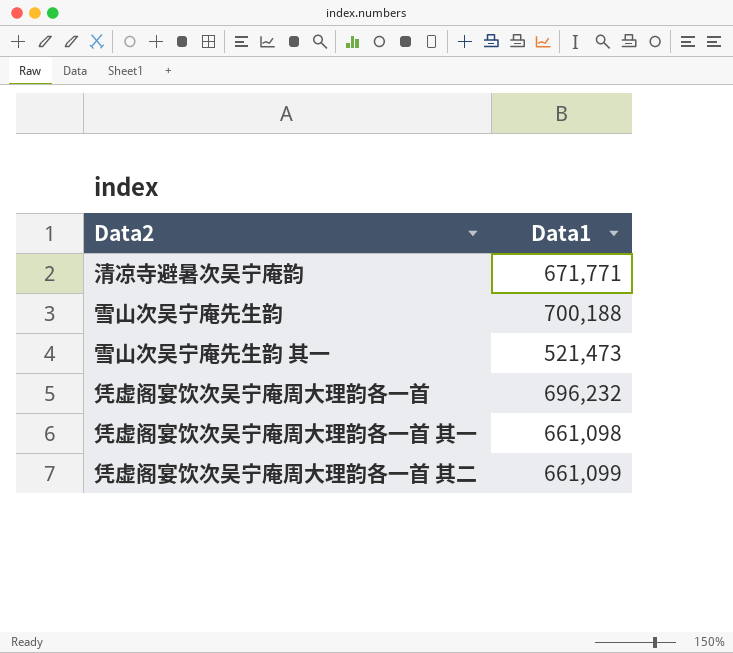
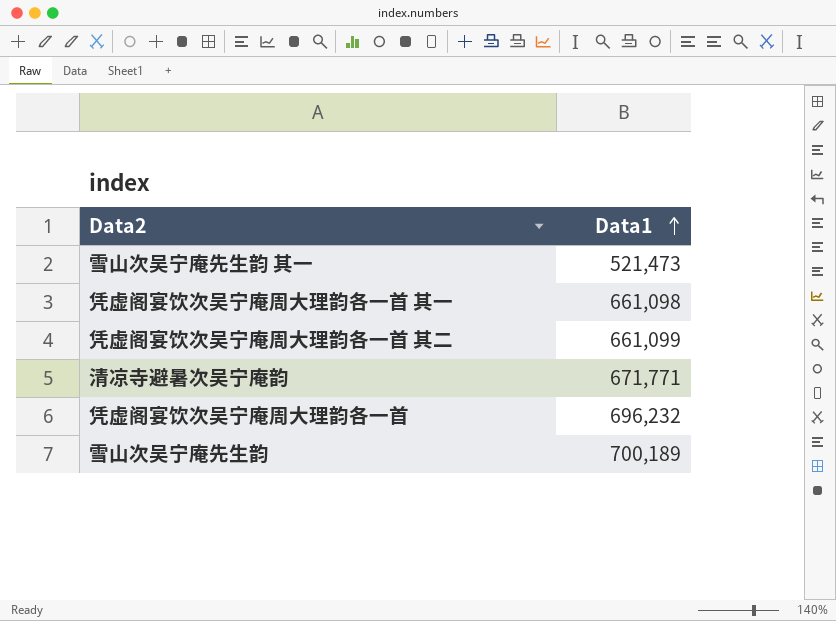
row order: none -> Data1 ascending
雪山次吴宁庵先生韵 | Data1: 700,188 -> 700,189

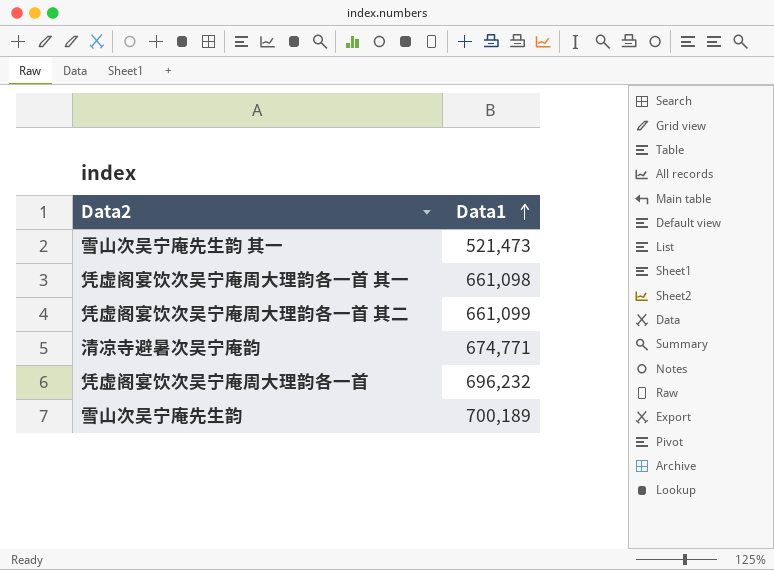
清凉寺避暑次吴宁庵韵 | Data1: 671,771 -> 674,771

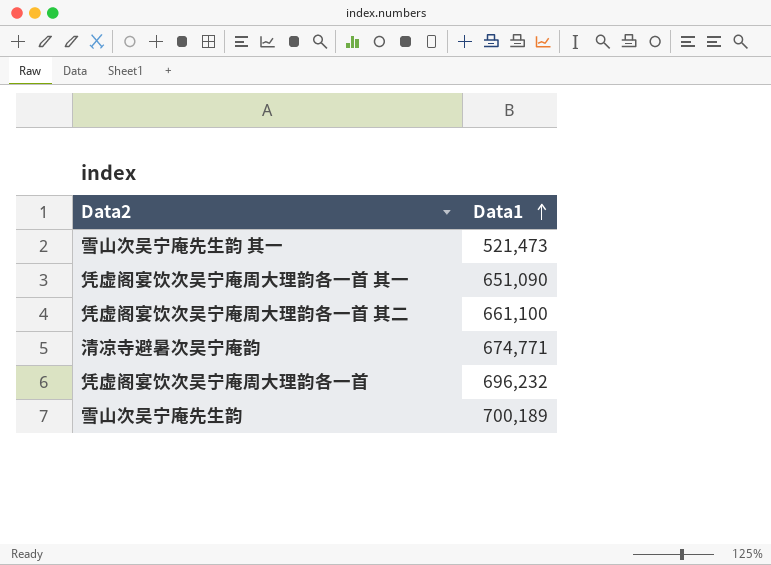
凭虚阁宴饮次吴宁庵周大理韵各一首 其一 | Data1: 661,098 -> 651,090
凭虚阁宴饮次吴宁庵周大理韵各一首 其二 | Data1: 661,099 -> 661,100

